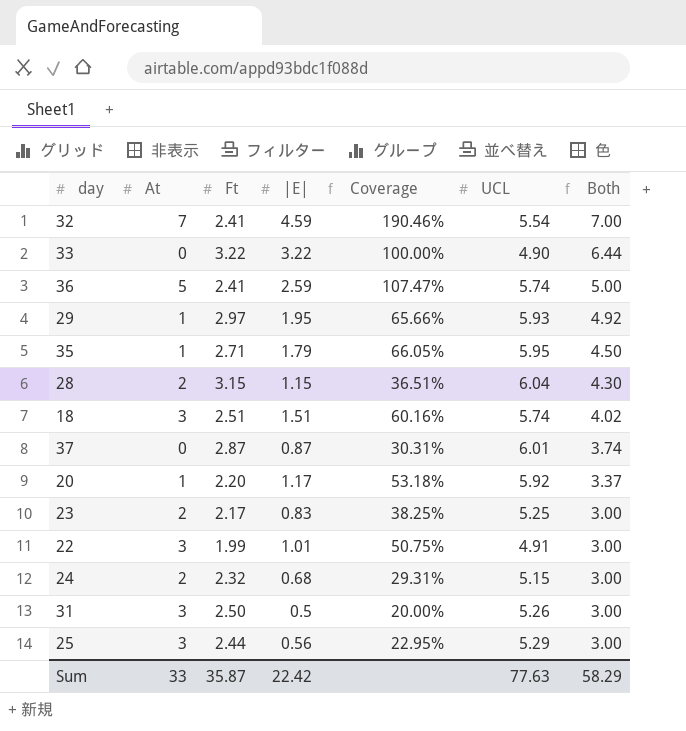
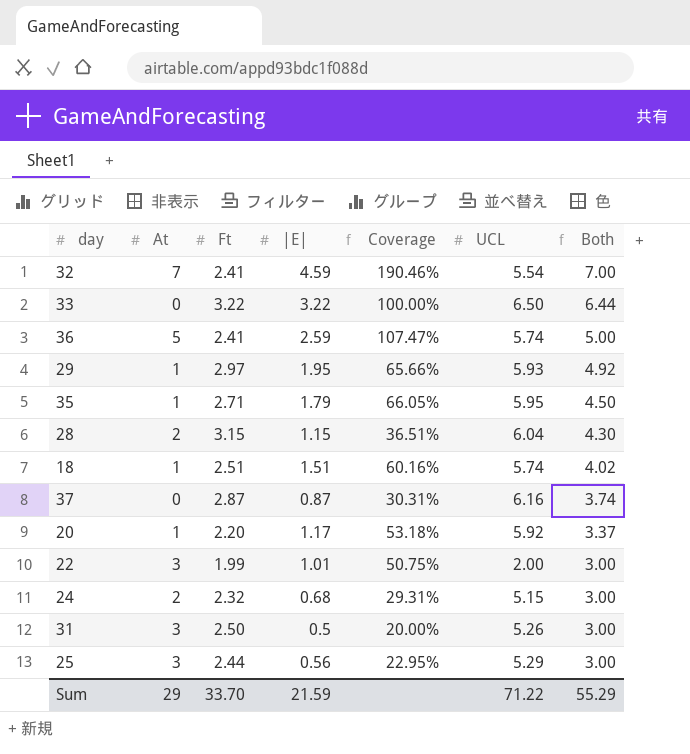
row 23: 2 | 2.17 | 0.83 | 38.25% | 5.25 | 3.00 -> none
33 | UCL: 4.90 -> 6.50
18 | At: 3 -> 1
37 | UCL: 6.01 -> 6.16
22 | UCL: 4.91 -> 2.00
Sum | At: 33 -> 29
Sum | Ft: 35.87 -> 33.70
Sum | |E|: 22.42 -> 21.59
Sum | UCL: 77.63 -> 71.22
Sum | Both: 58.29 -> 55.29

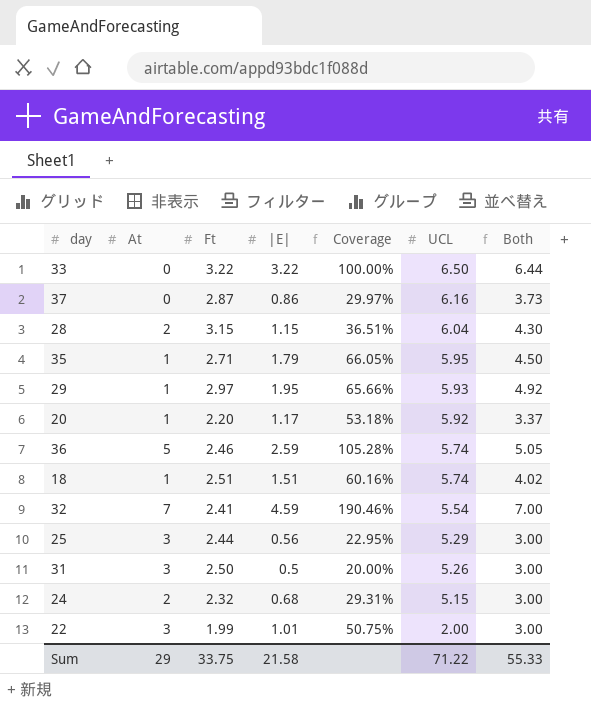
row order: Both descending -> UCL descending
37 | |E|: 0.87 -> 0.86
37 | Coverage: 30.31% -> 29.97%
37 | Both: 3.74 -> 3.73
36 | Ft: 2.41 -> 2.46
36 | Coverage: 107.47% -> 105.28%
36 | Both: 5.00 -> 5.05
Sum | Ft: 33.70 -> 33.75
Sum | |E|: 21.59 -> 21.58
Sum | Both: 55.29 -> 55.33

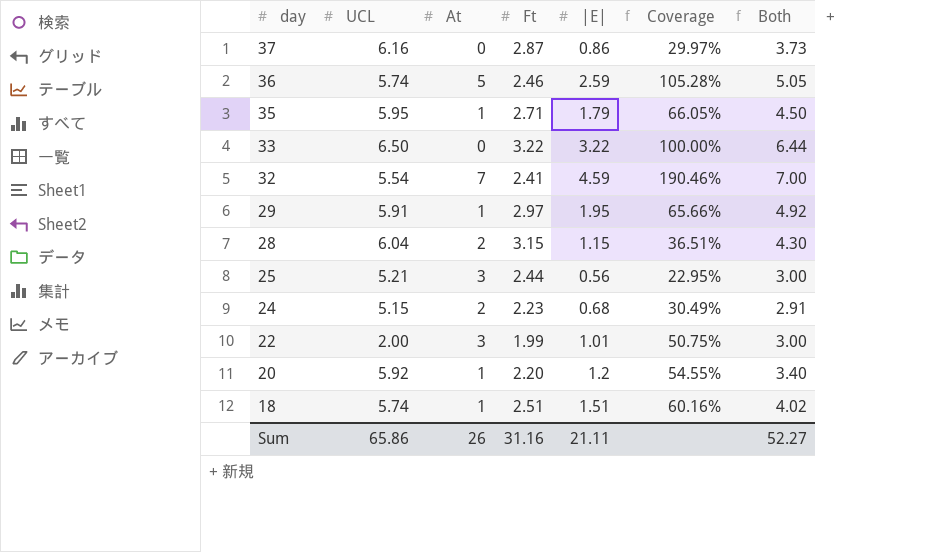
row order: UCL descending -> day descending
column UCL | position: 6 -> 2
row 31: 3 | 2.50 | 0.5 | 20.00% | 5.26 | 3.00 -> none
29 | UCL: 5.93 -> 5.91
25 | UCL: 5.29 -> 5.21
24 | Ft: 2.32 -> 2.23
24 | Coverage: 29.31% -> 30.49%
24 | Both: 3.00 -> 2.91
20 | |E|: 1.17 -> 1.2
20 | Coverage: 53.18% -> 54.55%
20 | Both: 3.37 -> 3.40
Sum | UCL: 71.22 -> 65.86
Sum | At: 29 -> 26
Sum | Ft: 33.75 -> 31.16
Sum | |E|: 21.58 -> 21.11
Sum | Both: 55.33 -> 52.27

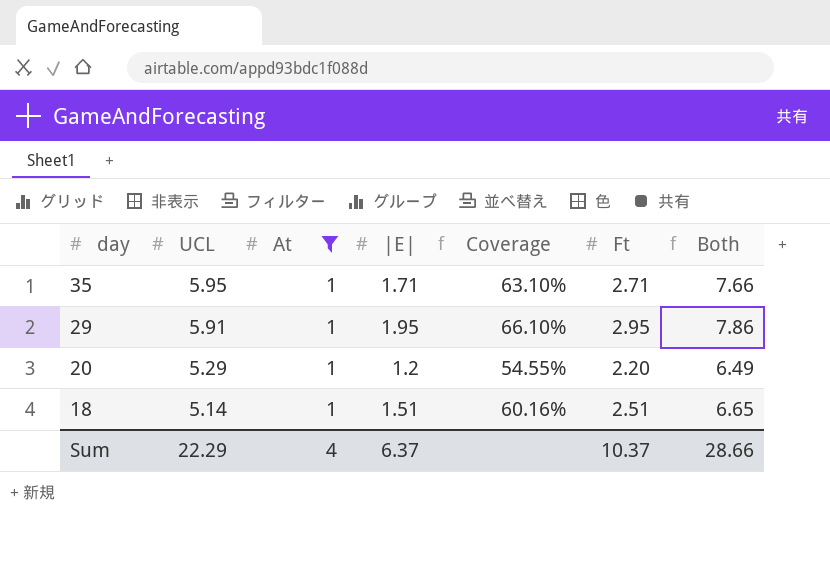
filter: none -> At = 1
column Ft | position: 4 -> 6
column Both | formula: [Ft] + [|E|] -> [UCL] + [|E|]
35 | |E|: 1.79 -> 1.71
35 | Coverage: 66.05% -> 63.10%
29 | Coverage: 65.66% -> 66.10%
29 | Ft: 2.97 -> 2.95
20 | UCL: 5.92 -> 5.29
18 | UCL: 5.74 -> 5.14
Sum | UCL: 65.86 -> 22.29
Sum | At: 26 -> 4
Sum | |E|: 21.11 -> 6.37
Sum | Ft: 31.16 -> 10.37
Sum | Both: 52.27 -> 28.66

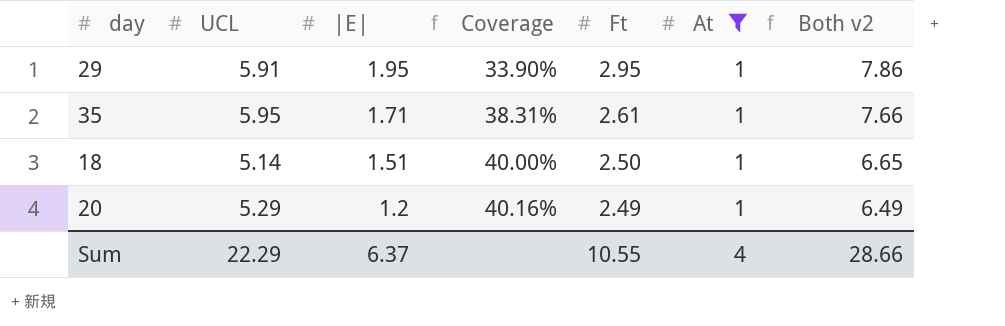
row order: day descending -> |E| descending
column Coverage | formula: [|E|] / [Ft] -> [At] / [Ft]
column At | position: 3 -> 6
column name: Both -> Both v2
35 | Ft: 2.71 -> 2.61
18 | Ft: 2.51 -> 2.50
20 | Ft: 2.20 -> 2.49
Sum | Ft: 10.37 -> 10.55

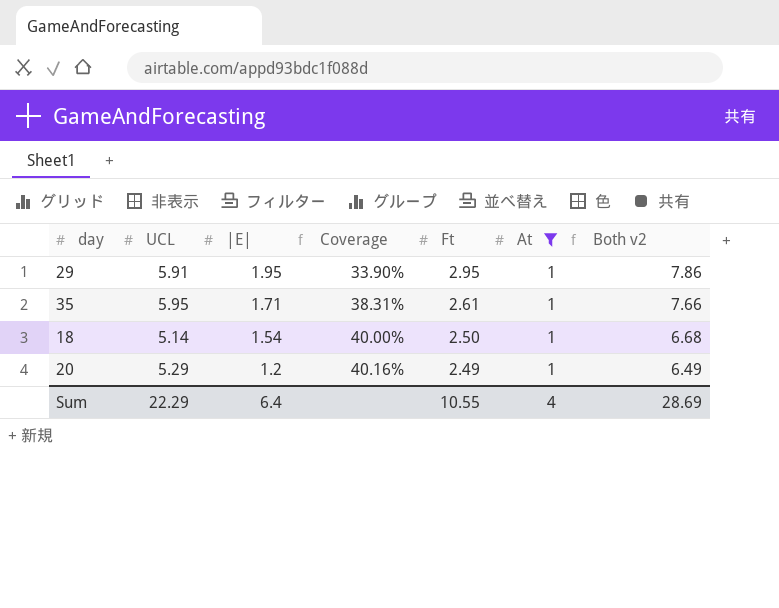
18 | |E|: 1.51 -> 1.54
18 | Both v2: 6.65 -> 6.68
Sum | |E|: 6.37 -> 6.4
Sum | Both v2: 28.66 -> 28.69

